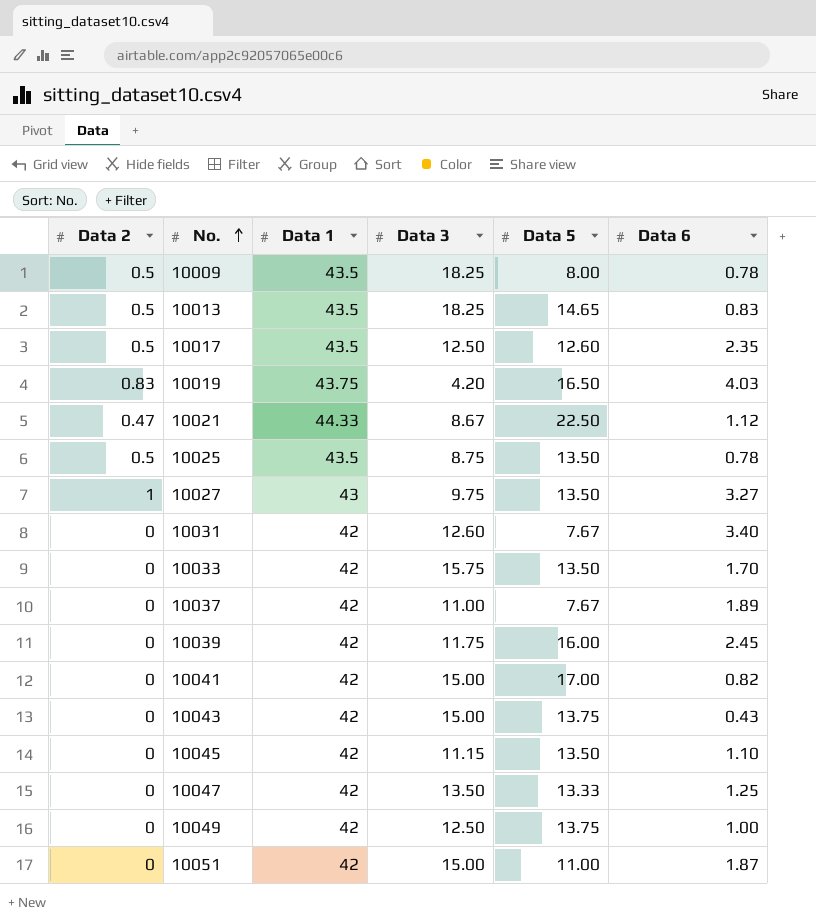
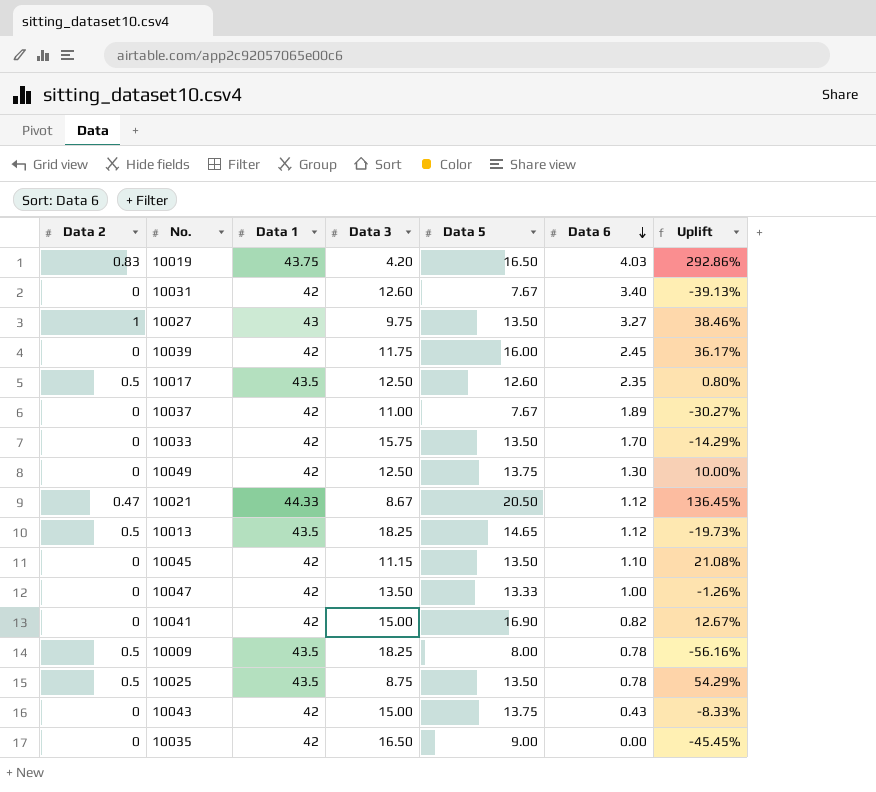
row order: No. ascending -> Data 6 descending
column Uplift | formula: none -> ([Data 5] - [Data 3]) / [Data 3]
row 10051: 0 | 42 | 15.00 | 11.00 | 1.87 -> none
10049 | Data 6: 1.00 -> 1.30
10021 | Data 5: 22.50 -> 20.50
10013 | Data 6: 0.83 -> 1.12
10047 | Data 6: 1.25 -> 1.00
10041 | Data 5: 17.00 -> 16.90
row 10035: none -> 0 | 42 | 16.50 | 9.00 | 0.00 | -45.45%

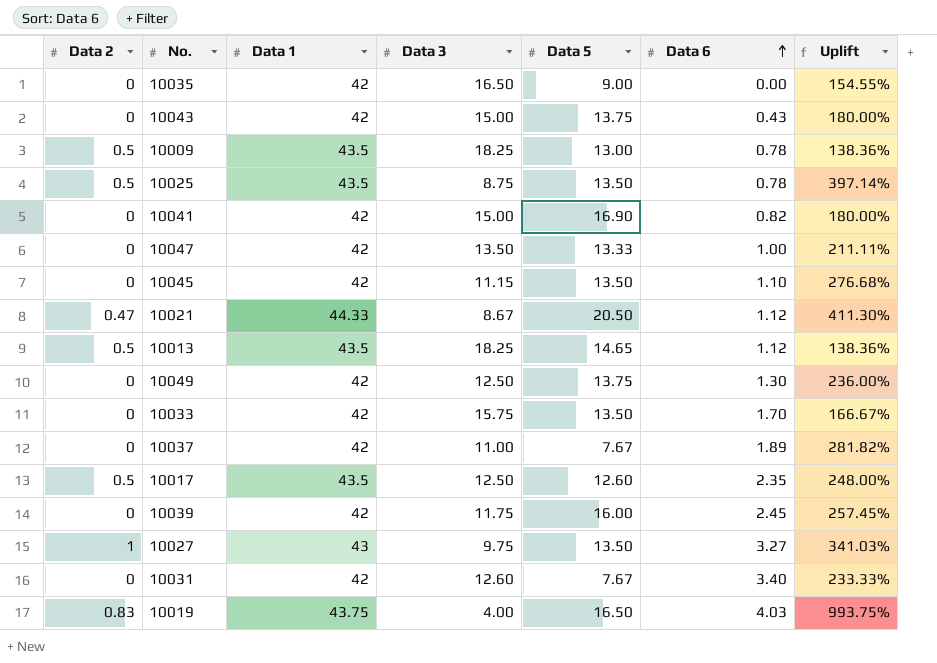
row order: Data 6 descending -> Data 6 ascending
column Uplift | formula: ([Data 5] - [Data 3]) / [Data 3] -> ([Data 1] - [Data 3]) / [Data 3]
10009 | Data 5: 8.00 -> 13.00
10019 | Data 3: 4.20 -> 4.00

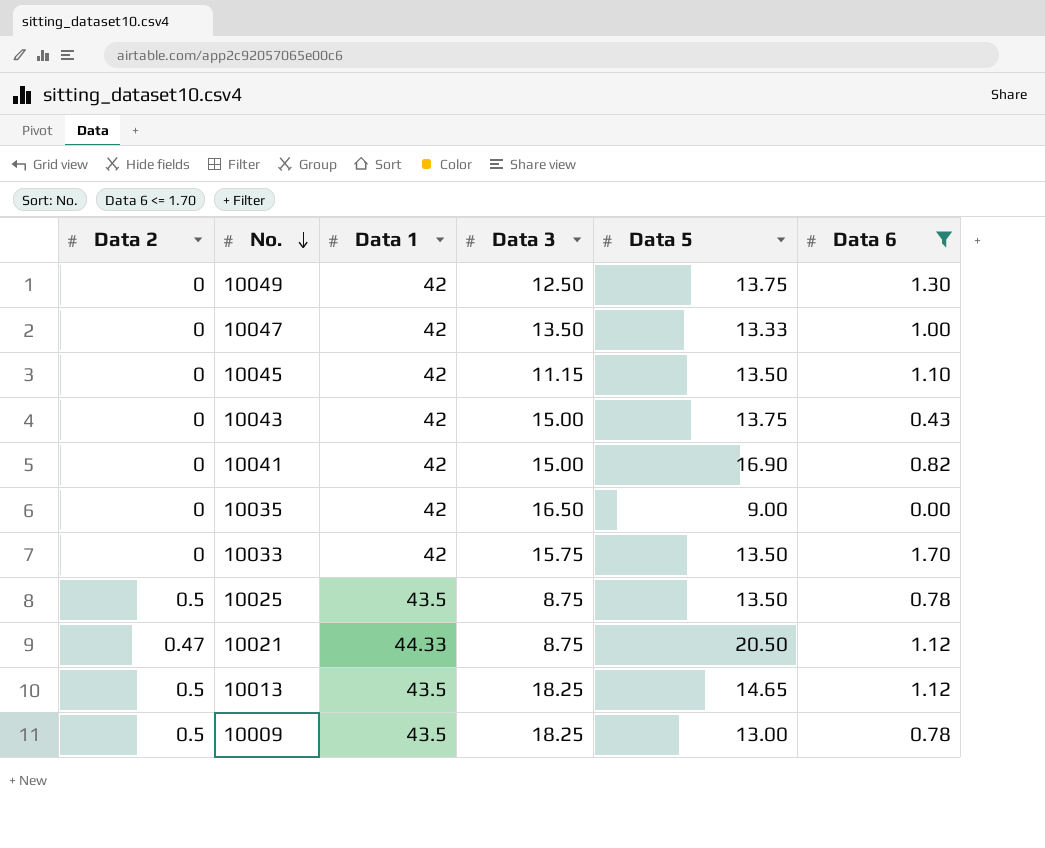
filter: none -> Data 6 <= 1.70
row order: Data 6 ascending -> No. descending
column Uplift | formula: ([Data 1] - [Data 3]) / [Data 3] -> none
10021 | Data 3: 8.67 -> 8.75

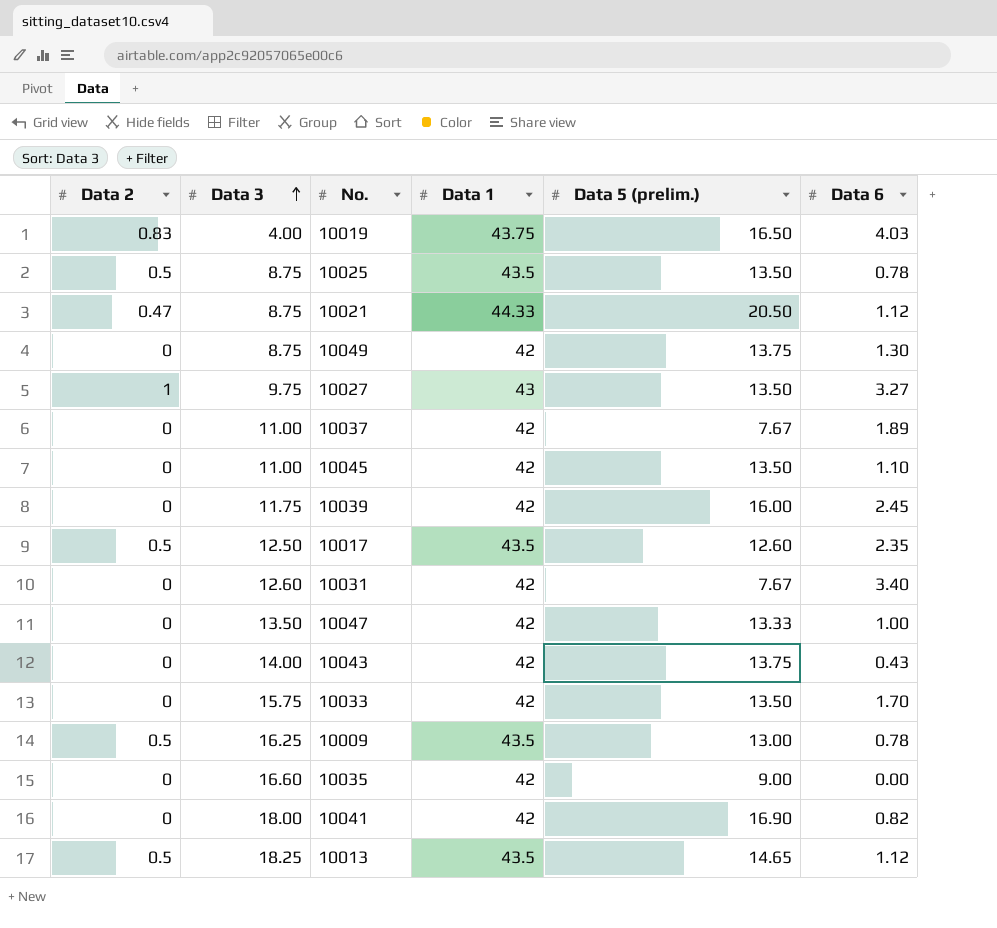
filter: Data 6 <= 1.70 -> none
row order: No. descending -> Data 3 ascending
column Data 3 | position: 4 -> 2
column name: Data 5 -> Data 5 (prelim.)
10049 | Data 3: 12.50 -> 8.75
10045 | Data 3: 11.15 -> 11.00
10043 | Data 3: 15.00 -> 14.00
10009 | Data 3: 18.25 -> 16.25
10035 | Data 3: 16.50 -> 16.60
10041 | Data 3: 15.00 -> 18.00

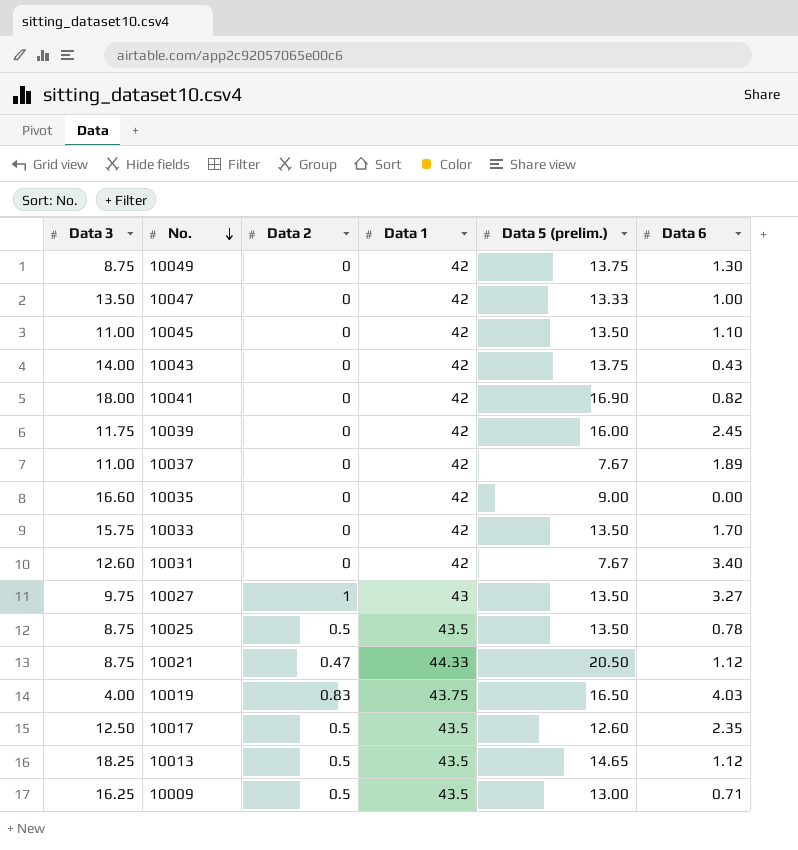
row order: Data 3 ascending -> No. descending
column Data 2 | position: 1 -> 3
10009 | Data 6: 0.78 -> 0.71

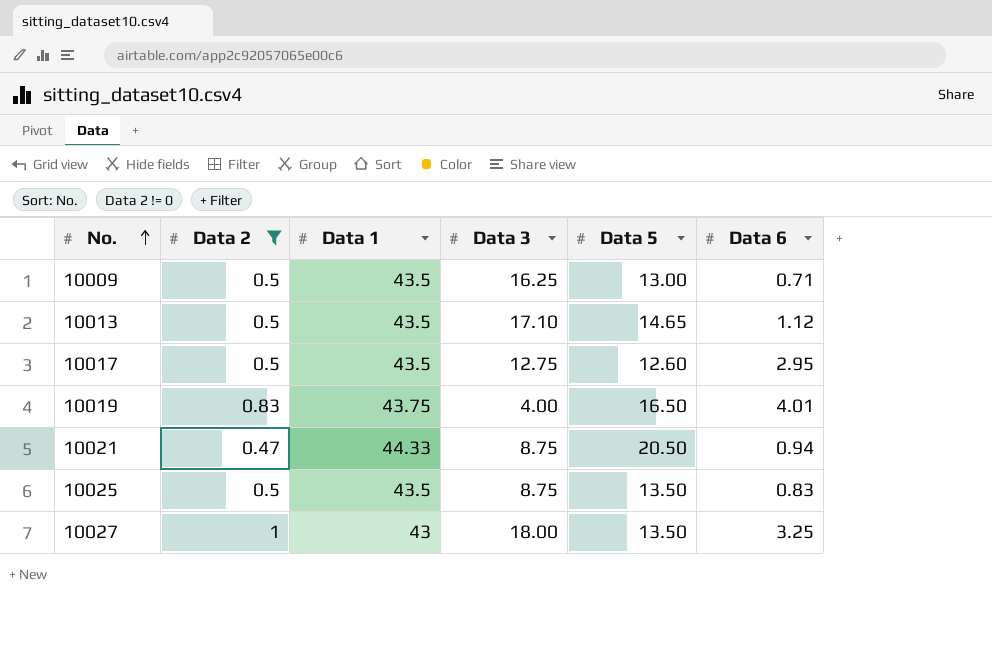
filter: none -> Data 2 != 0
row order: No. descending -> No. ascending
column Data 3 | position: 1 -> 4
column name: Data 5 (prelim.) -> Data 5
10013 | Data 3: 18.25 -> 17.10
10017 | Data 3: 12.50 -> 12.75
10017 | Data 6: 2.35 -> 2.95
10019 | Data 6: 4.03 -> 4.01
10021 | Data 6: 1.12 -> 0.94
10025 | Data 6: 0.78 -> 0.83
10027 | Data 3: 9.75 -> 18.00
10027 | Data 6: 3.27 -> 3.25

